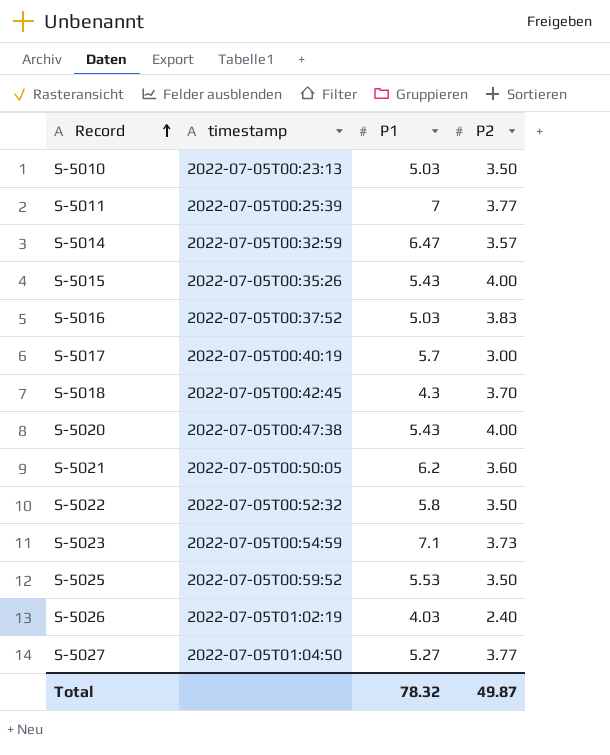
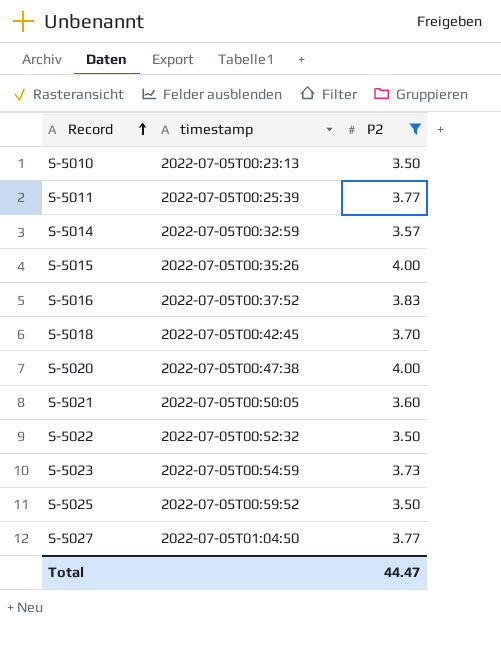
filter: none -> P2 >= 3.50
column P1 | position: 3 -> none
Total | P2: 49.87 -> 44.47

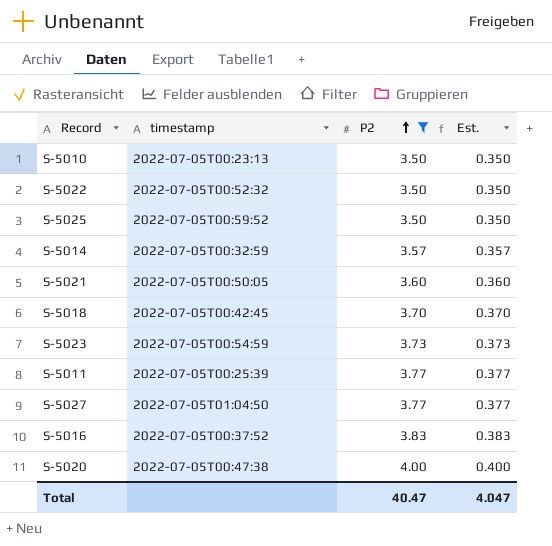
row order: Record ascending -> P2 ascending
column Est. | formula: none -> [P2] * 0.1
row S-5015: 2022-07-05T00:35:26 | 4.00 -> none
Total | P2: 44.47 -> 40.47

